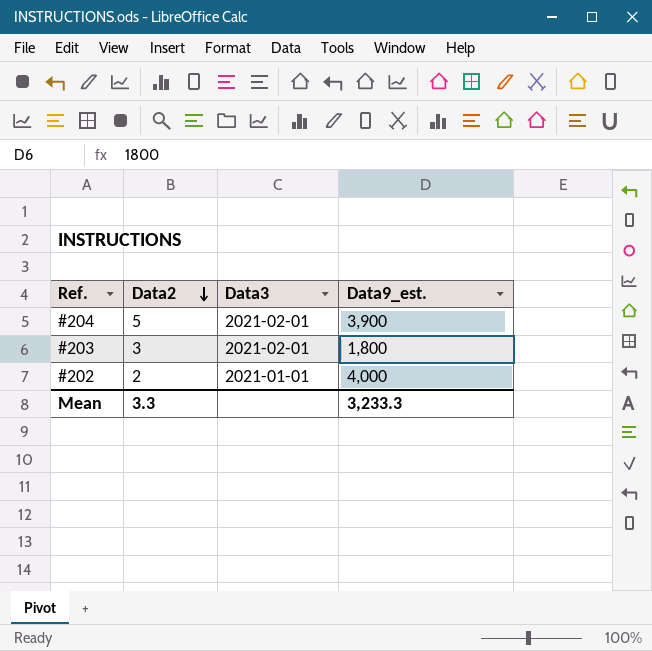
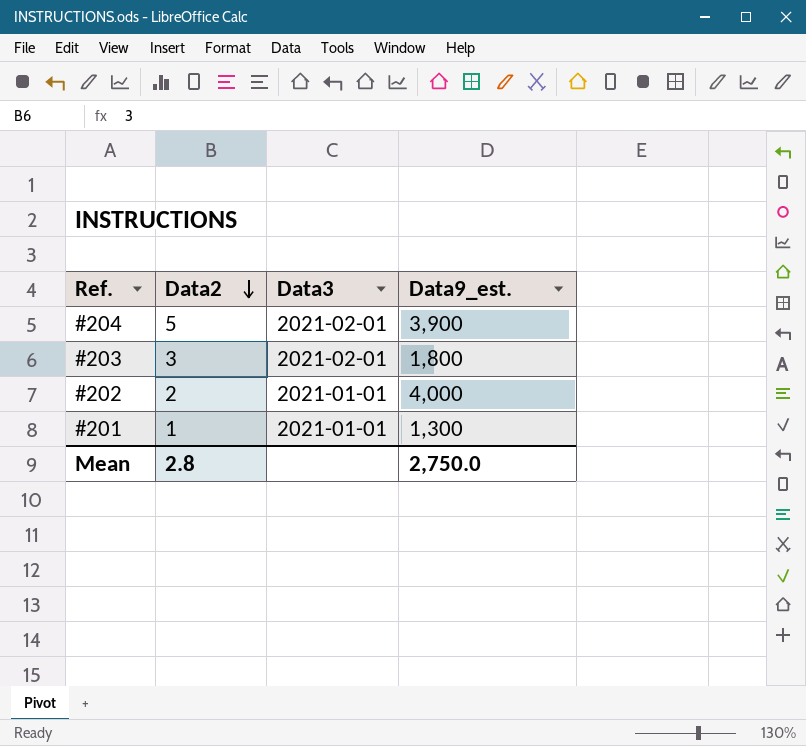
row #201: none -> 1 | 2021-01-01 | 1,300
Mean | Data2: 3.3 -> 2.8
Mean | Data9_est.: 3,233.3 -> 2,750.0

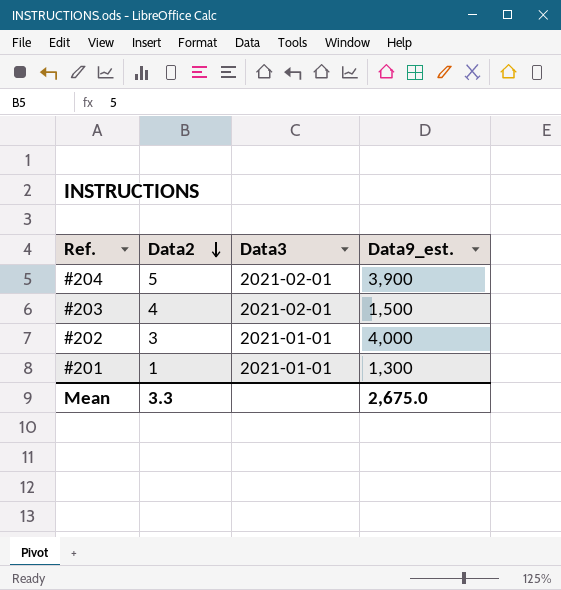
#203 | Data2: 3 -> 4
#203 | Data9_est.: 1,800 -> 1,500
#202 | Data2: 2 -> 3
Mean | Data2: 2.8 -> 3.3
Mean | Data9_est.: 2,750.0 -> 2,675.0

